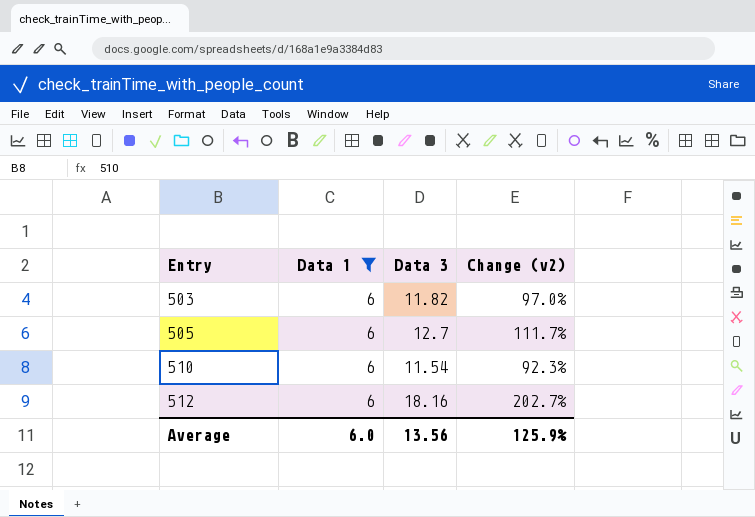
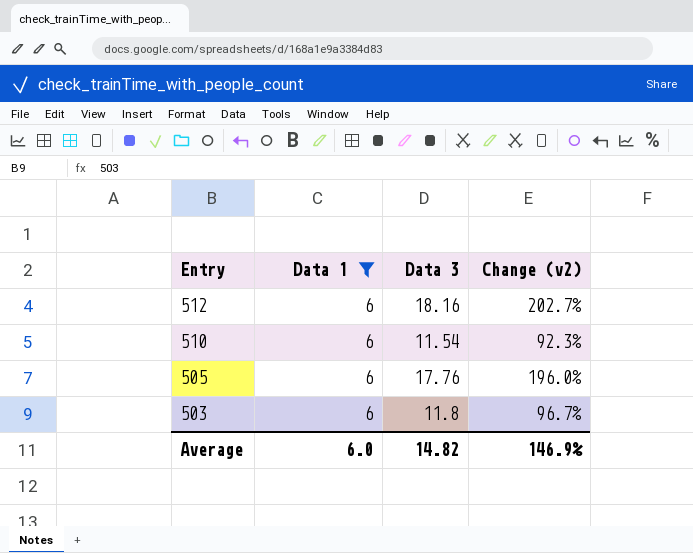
row order: Entry ascending -> Entry descending
505 | Data 3: 12.7 -> 17.76
505 | Change (v2): 111.7% -> 196.0%
503 | Data 3: 11.82 -> 11.8
503 | Change (v2): 97.0% -> 96.7%
Average | Data 3: 13.56 -> 14.82
Average | Change (v2): 125.9% -> 146.9%

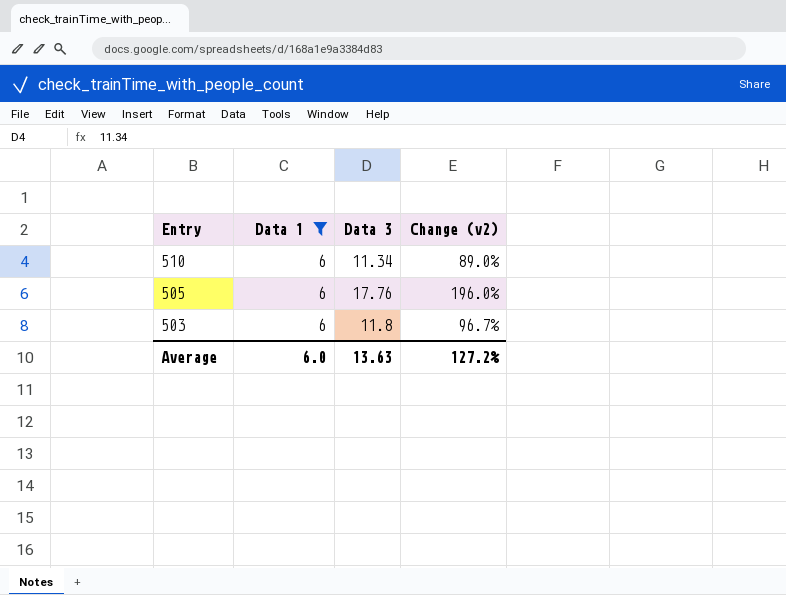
row 512: 6 | 18.16 | 202.7% -> none
510 | Data 3: 11.54 -> 11.34
510 | Change (v2): 92.3% -> 89.0%
Average | Data 3: 14.82 -> 13.63
Average | Change (v2): 146.9% -> 127.2%

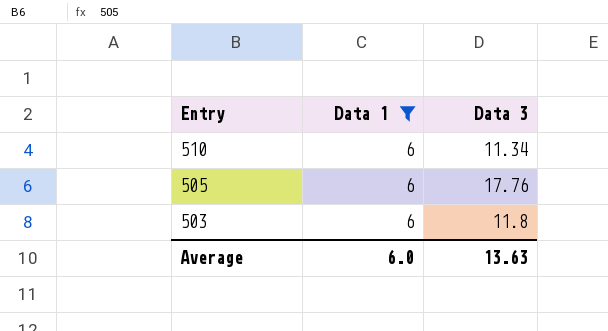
column Change (v2) | formula: ([Data 3] - [Data 1]) / [Data 1] -> none

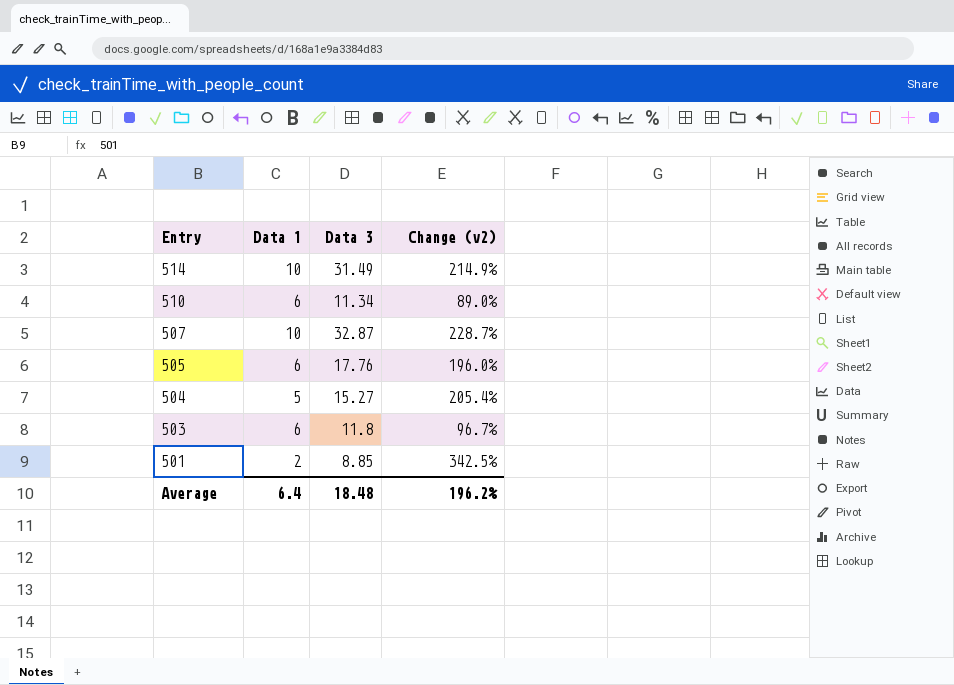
filter: Data 1 = 6 -> none
column Change (v2) | formula: none -> ([Data 3] - [Data 1]) / [Data 1]
Average | Data 1: 6.0 -> 6.4
Average | Data 3: 13.63 -> 18.48

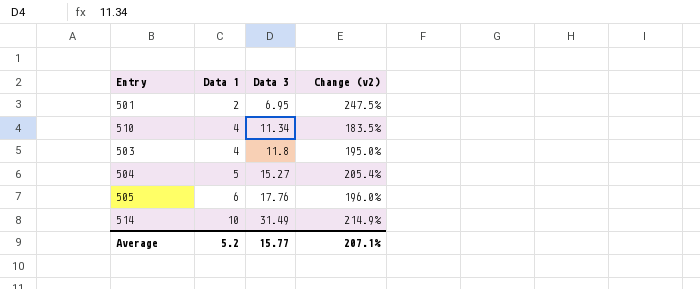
row order: Entry descending -> Data 1 ascending
row 507: 10 | 32.87 | 228.7% -> none
501 | Data 3: 8.85 -> 6.95
501 | Change (v2): 342.5% -> 247.5%
510 | Data 1: 6 -> 4
510 | Change (v2): 89.0% -> 183.5%
503 | Data 1: 6 -> 4
503 | Change (v2): 96.7% -> 195.0%
Average | Data 1: 6.4 -> 5.2
Average | Data 3: 18.48 -> 15.77
Average | Change (v2): 196.2% -> 207.1%

